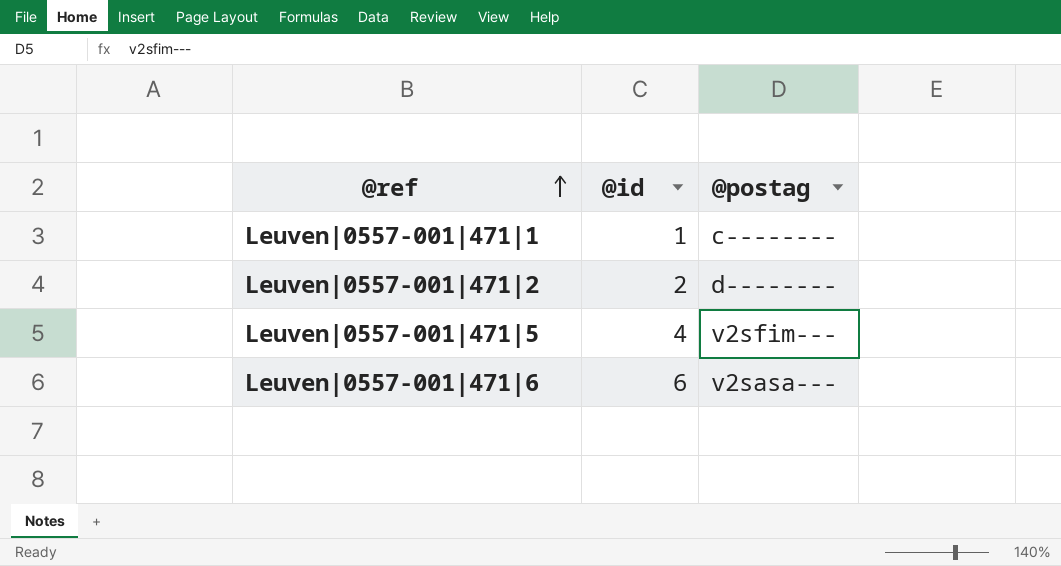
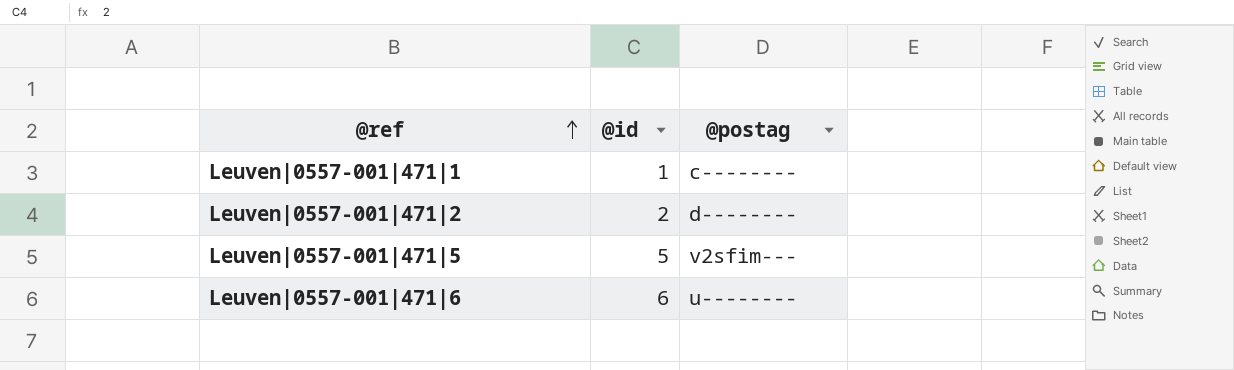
Leuven|0557-001|471|5 | @id: 4 -> 5
Leuven|0557-001|471|6 | @postag: v2sasa--- -> u--------

